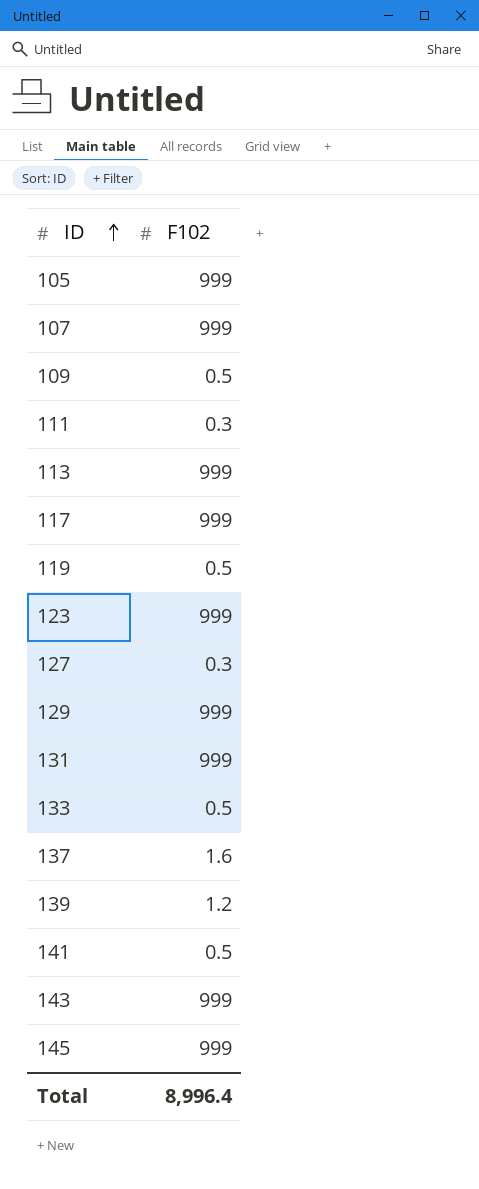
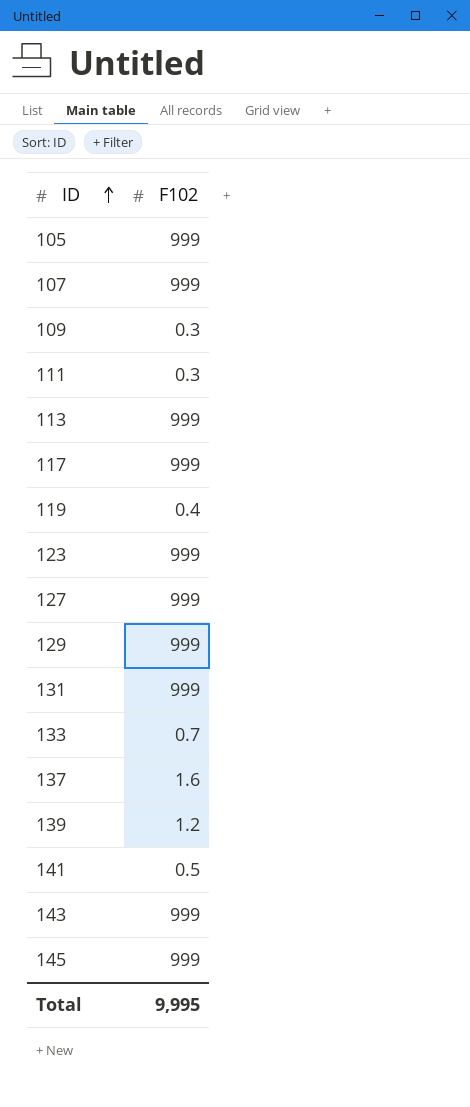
109 | F102: 0.5 -> 0.3
119 | F102: 0.5 -> 0.4
127 | F102: 0.3 -> 999
133 | F102: 0.5 -> 0.7
Total | F102: 8,996.4 -> 9,995

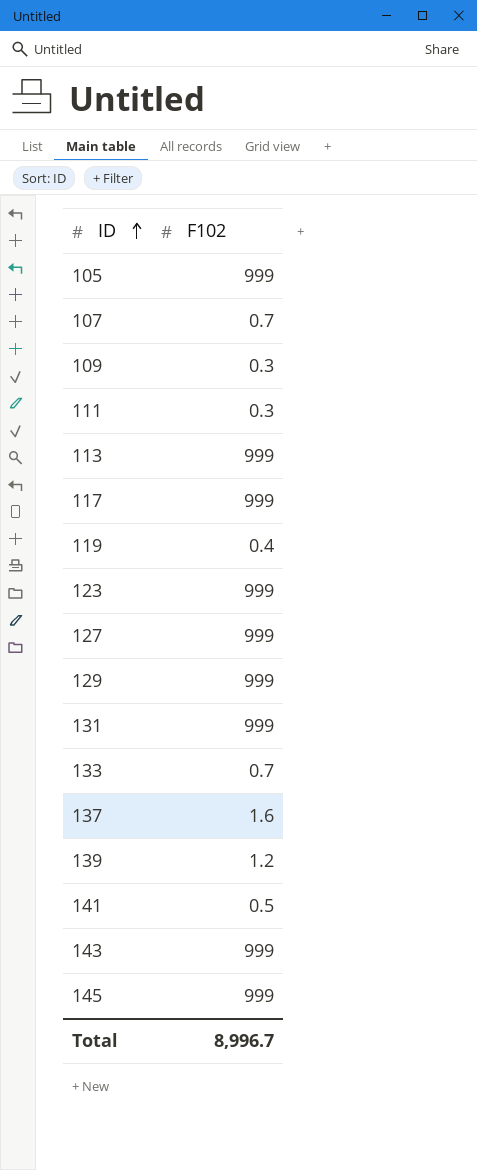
107 | F102: 999 -> 0.7
Total | F102: 9,995 -> 8,996.7

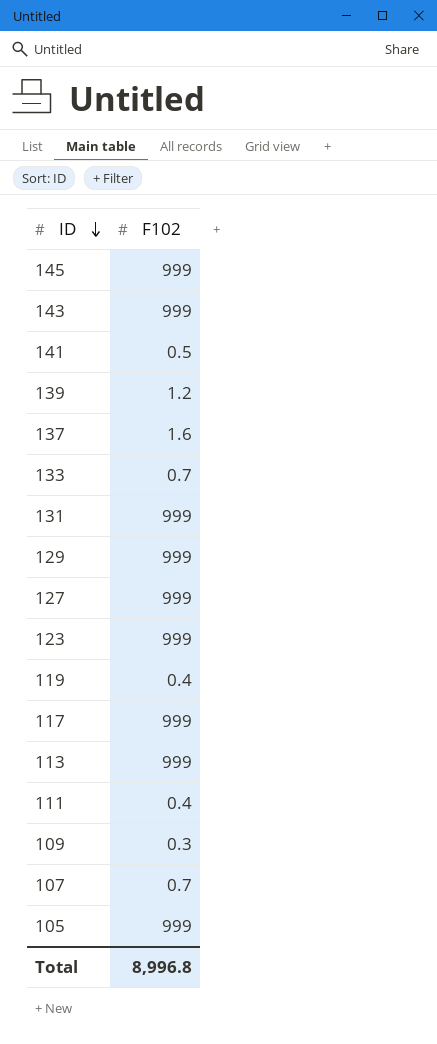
row order: ID ascending -> ID descending
111 | F102: 0.3 -> 0.4
Total | F102: 8,996.7 -> 8,996.8

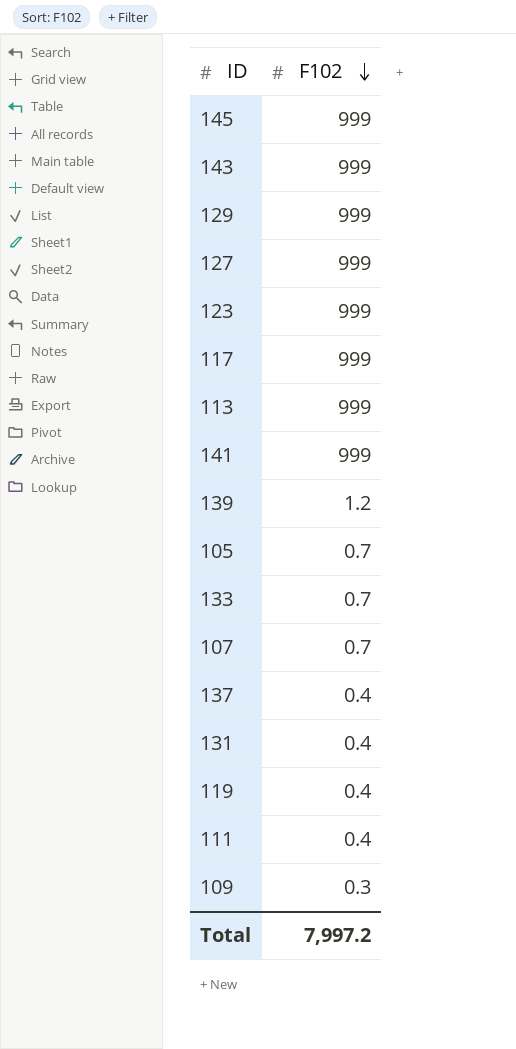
row order: ID descending -> F102 descending
141 | F102: 0.5 -> 999
105 | F102: 999 -> 0.7
137 | F102: 1.6 -> 0.4
131 | F102: 999 -> 0.4
Total | F102: 8,996.8 -> 7,997.2

